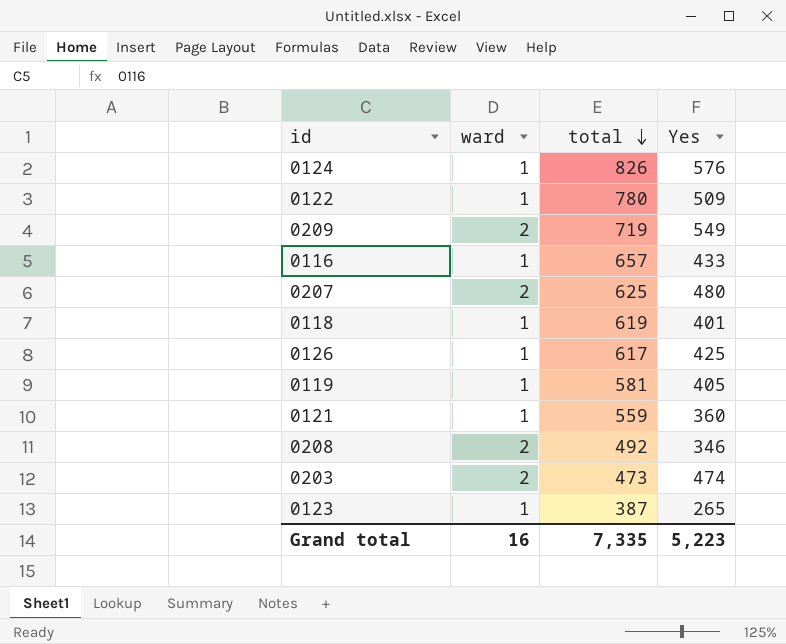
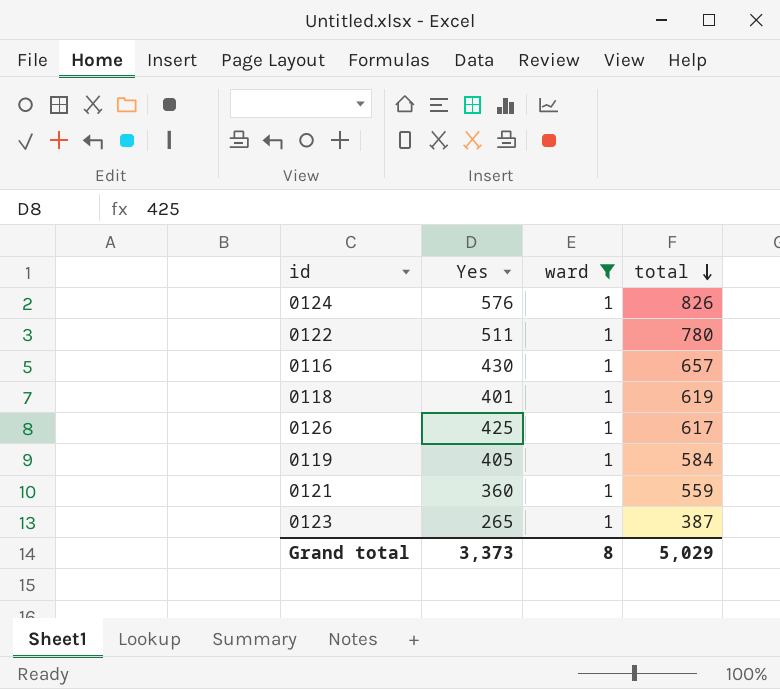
filter: none -> ward = 1
column Yes | position: 4 -> 2
0122 | Yes: 509 -> 511
0116 | Yes: 433 -> 430
0119 | total: 581 -> 584
Grand total | Yes: 5,223 -> 3,373
Grand total | ward: 16 -> 8
Grand total | total: 7,335 -> 5,029

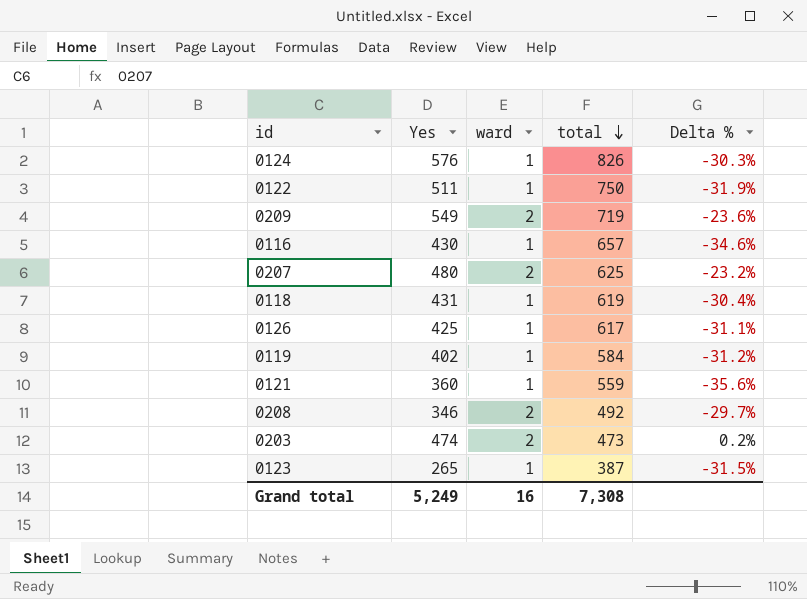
filter: ward = 1 -> none
column Delta % | formula: none -> ([Yes] - [total]) / [total]
0122 | total: 780 -> 750
0118 | Yes: 401 -> 431
0119 | Yes: 405 -> 402
Grand total | Yes: 3,373 -> 5,249
Grand total | ward: 8 -> 16
Grand total | total: 5,029 -> 7,308

